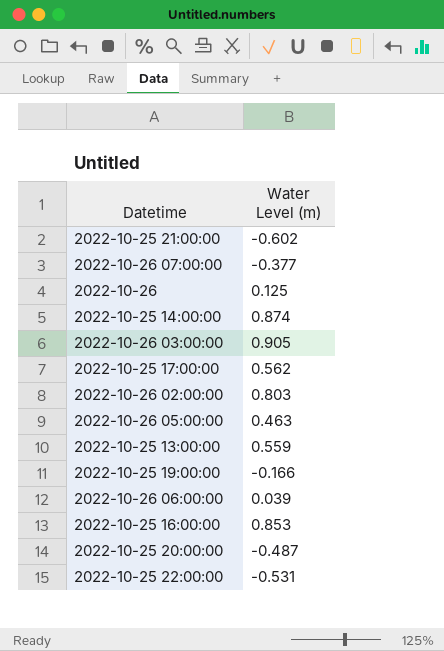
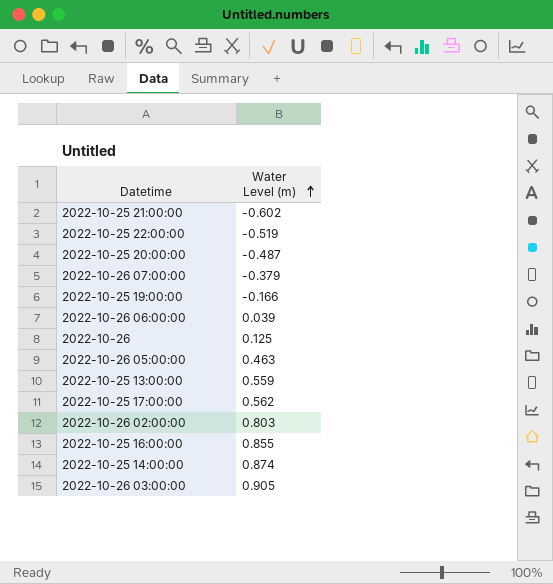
row order: none -> Water Level (m) ascending
2022-10-25 22:00:00 | Water Level (m): -0.531 -> -0.519
2022-10-26 07:00:00 | Water Level (m): -0.377 -> -0.379
2022-10-25 16:00:00 | Water Level (m): 0.853 -> 0.855

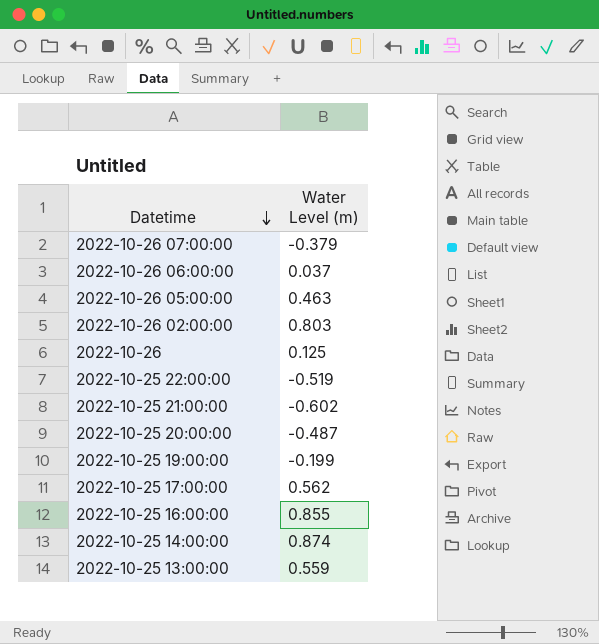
row order: Water Level (m) ascending -> Datetime descending
row 2022-10-26 03:00:00: 0.905 -> none
2022-10-26 06:00:00 | Water Level (m): 0.039 -> 0.037
2022-10-25 19:00:00 | Water Level (m): -0.166 -> -0.199

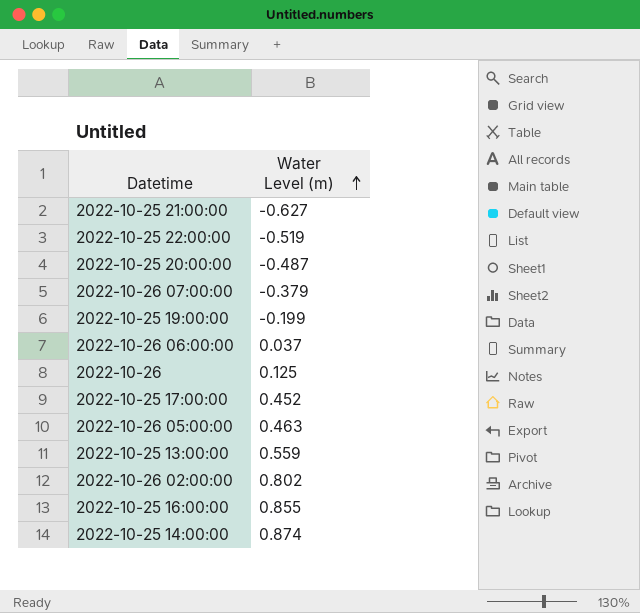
row order: Datetime descending -> Water Level (m) ascending
2022-10-25 21:00:00 | Water Level (m): -0.602 -> -0.627
2022-10-25 17:00:00 | Water Level (m): 0.562 -> 0.452
2022-10-26 02:00:00 | Water Level (m): 0.803 -> 0.802

